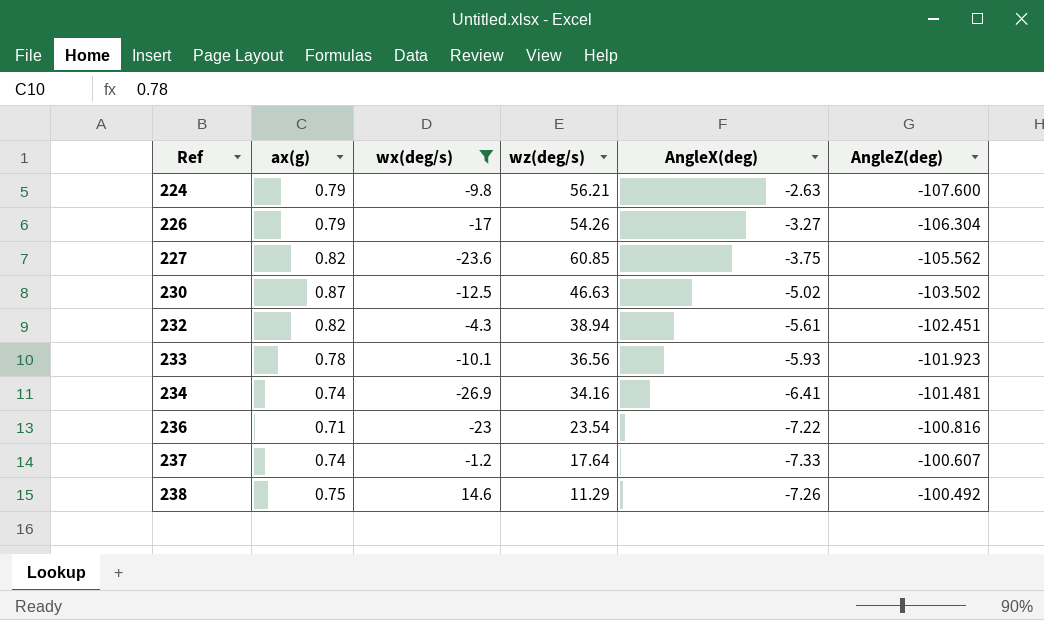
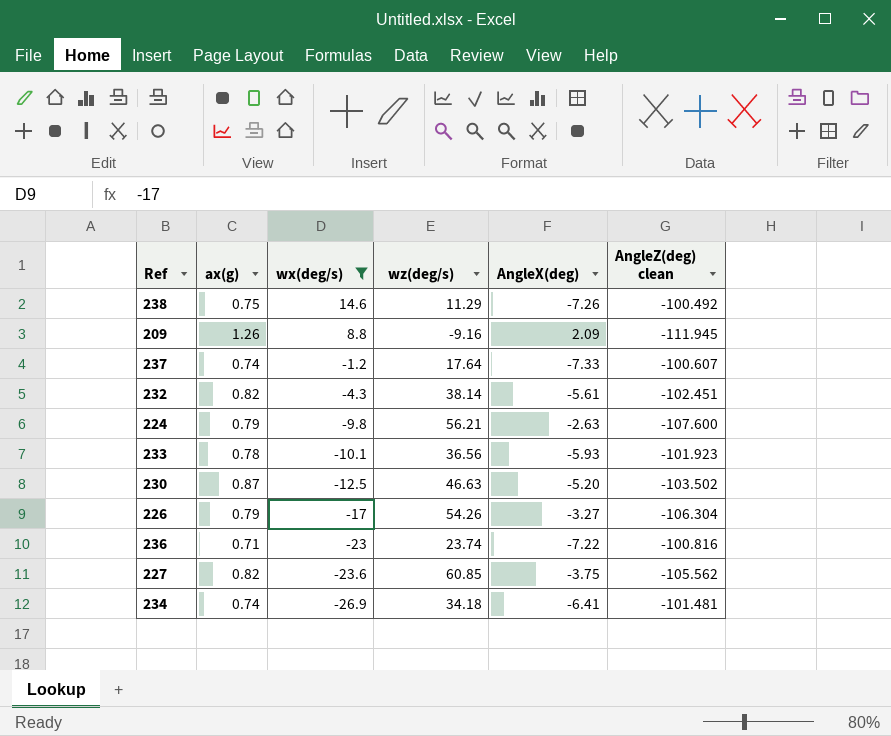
row order: Ref ascending -> wx(deg/s) descending
column name: AngleZ(deg) -> AngleZ(deg) clean
row 209: none -> 1.26 | 8.8 | -9.16 | 2.09 | -111.945
232 | wz(deg/s): 38.94 -> 38.14
230 | AngleX(deg): -5.02 -> -5.20
236 | wz(deg/s): 23.54 -> 23.74
234 | wz(deg/s): 34.16 -> 34.18

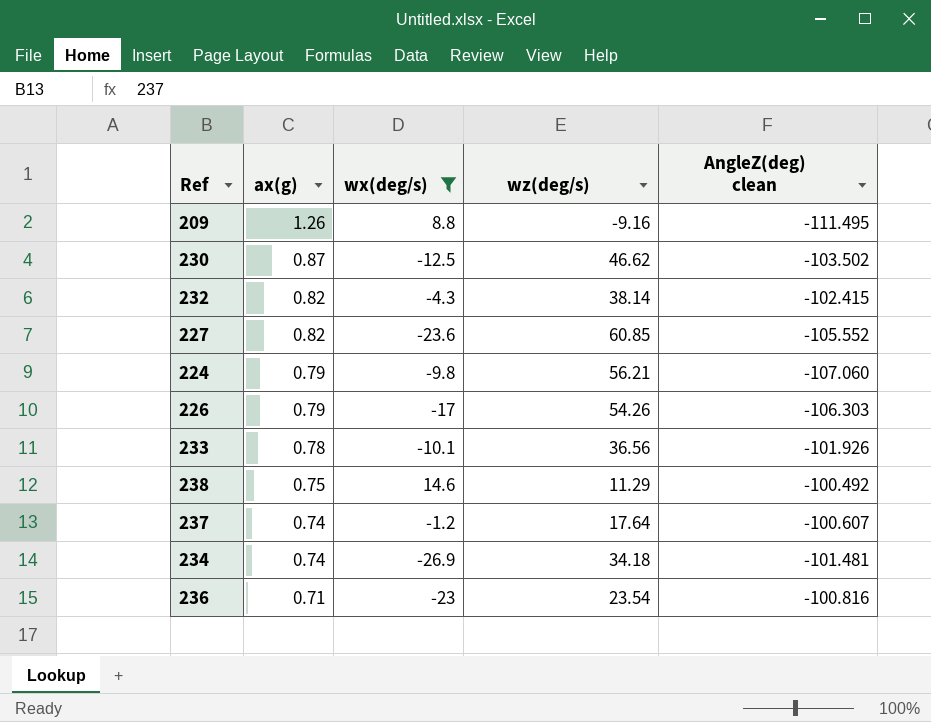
row order: wx(deg/s) descending -> ax(g) descending
column AngleX(deg) | position: 5 -> none
209 | AngleZ(deg) clean: -111.945 -> -111.495
230 | wz(deg/s): 46.63 -> 46.62
232 | AngleZ(deg) clean: -102.451 -> -102.415
227 | AngleZ(deg) clean: -105.562 -> -105.552
224 | AngleZ(deg) clean: -107.600 -> -107.060
226 | AngleZ(deg) clean: -106.304 -> -106.303
233 | AngleZ(deg) clean: -101.923 -> -101.926
236 | wz(deg/s): 23.74 -> 23.54

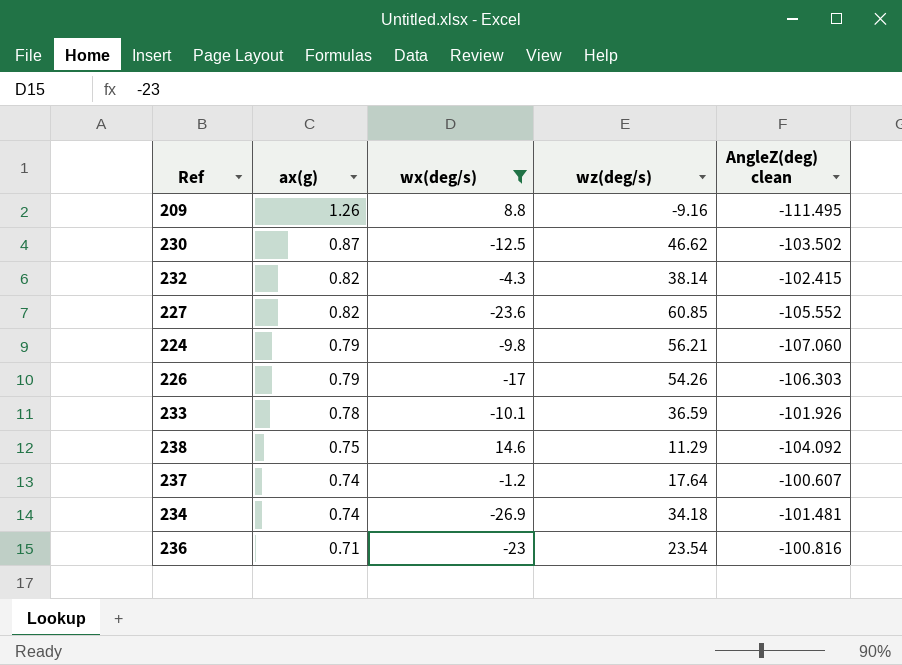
233 | wz(deg/s): 36.56 -> 36.59
238 | AngleZ(deg) clean: -100.492 -> -104.092

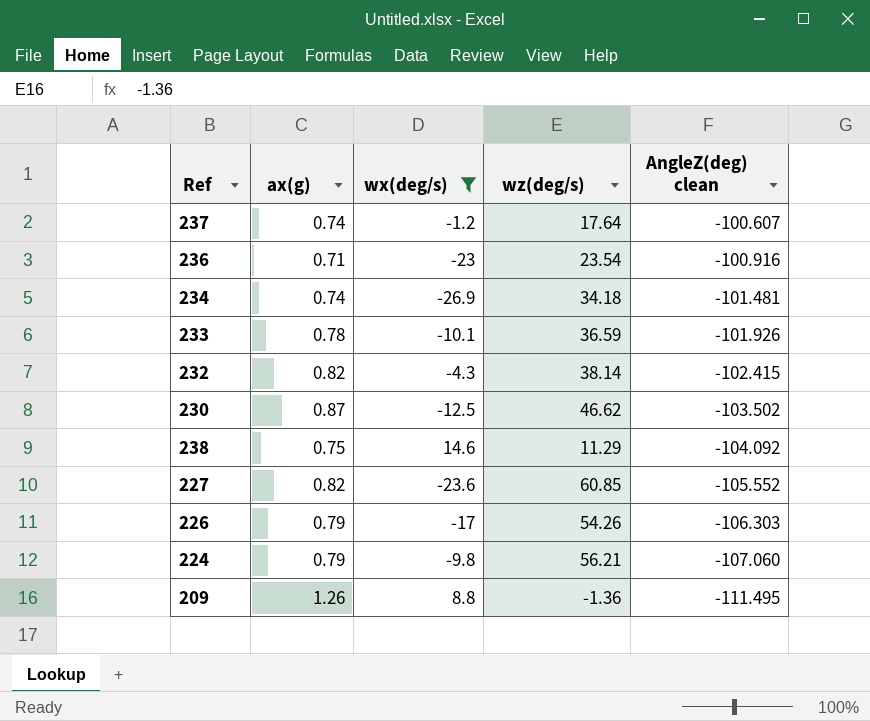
row order: ax(g) descending -> AngleZ(deg) clean descending
236 | AngleZ(deg) clean: -100.816 -> -100.916
209 | wz(deg/s): -9.16 -> -1.36

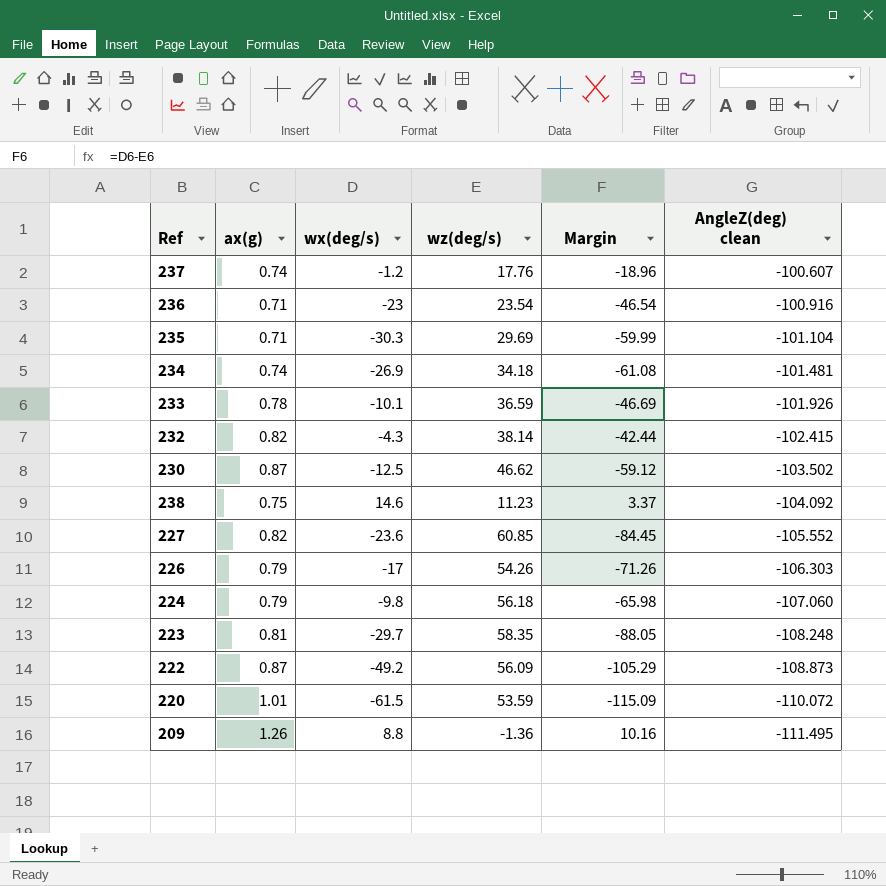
filter: wx(deg/s) >= -26.9 -> none
column Margin | formula: none -> [wx(deg/s)] - [wz(deg/s)]
237 | wz(deg/s): 17.64 -> 17.76
238 | wz(deg/s): 11.29 -> 11.23
224 | wz(deg/s): 56.21 -> 56.18

